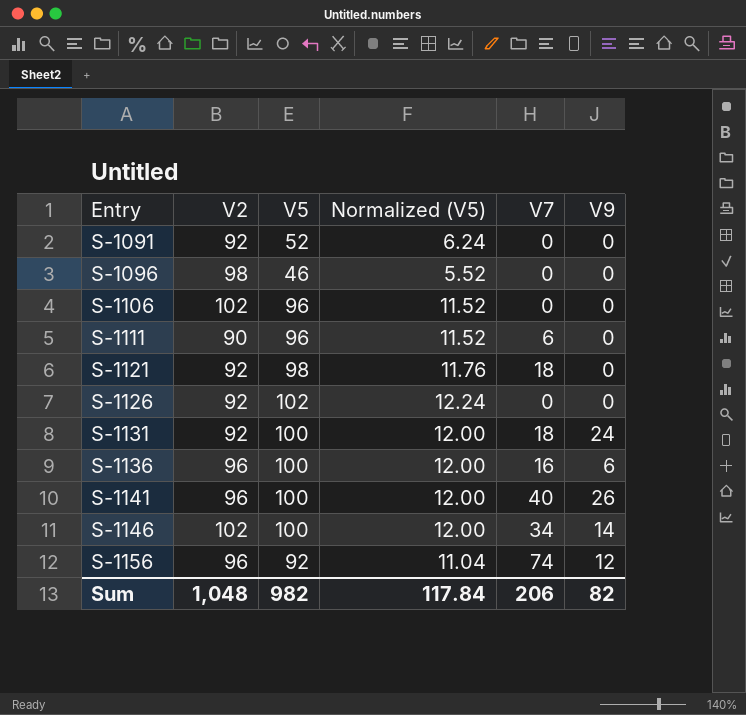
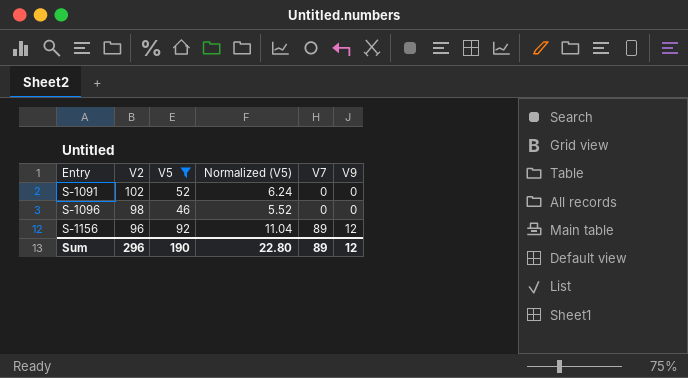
filter: none -> V5 <= 92
S-1091 | V2: 92 -> 102
S-1156 | V7: 74 -> 89
Sum | V2: 1,048 -> 296
Sum | V5: 982 -> 190
Sum | Normalized (V5): 117.84 -> 22.80
Sum | V7: 206 -> 89
Sum | V9: 82 -> 12

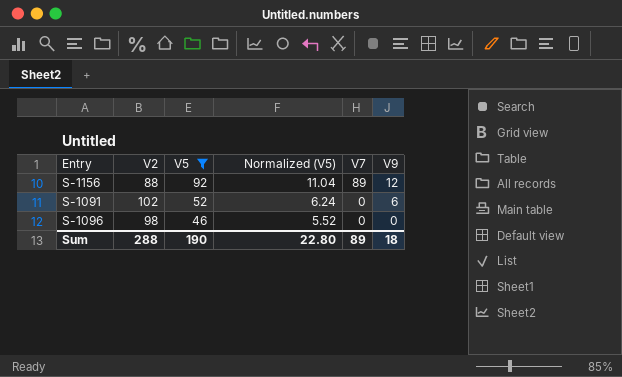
row order: Entry ascending -> V5 descending
S-1156 | V2: 96 -> 88
S-1091 | V9: 0 -> 6
Sum | V2: 296 -> 288
Sum | V9: 12 -> 18

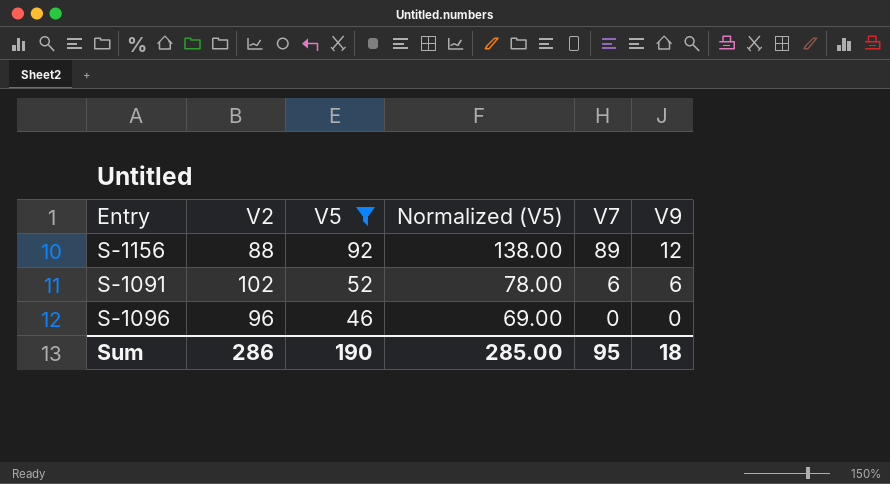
column Normalized (V5) | formula: [V5] * 0.12 -> [V5] * 1.5
S-1091 | V7: 0 -> 6
S-1096 | V2: 98 -> 96
Sum | V2: 288 -> 286
Sum | Normalized (V5): 22.80 -> 285.00
Sum | V7: 89 -> 95

